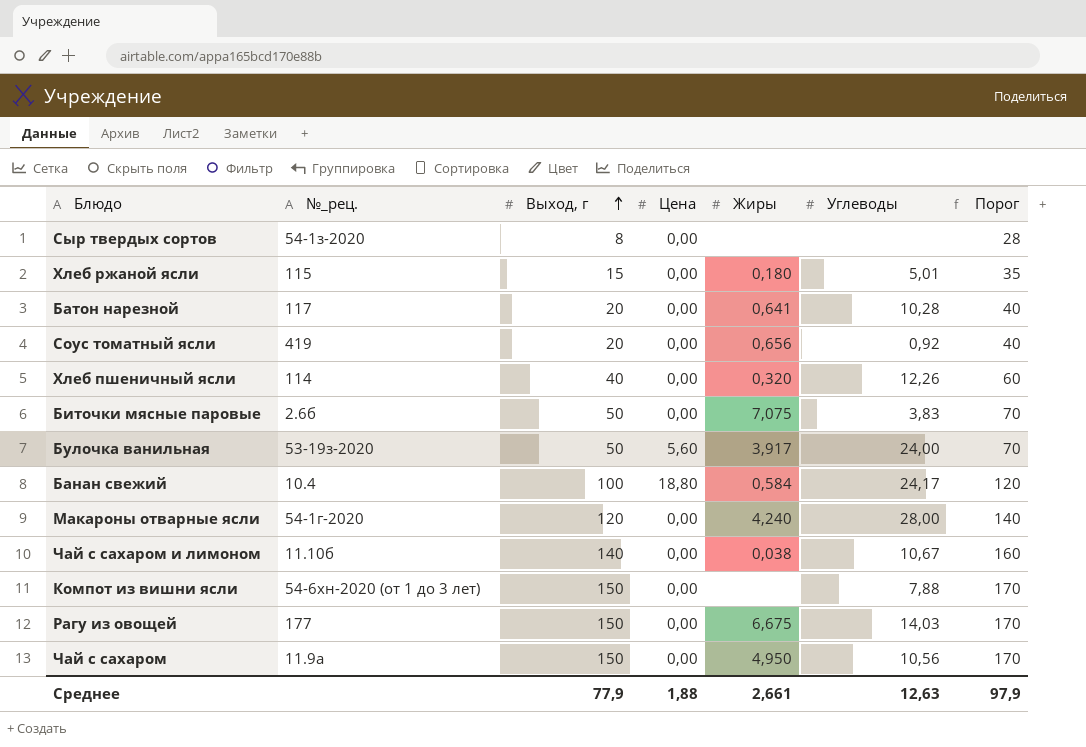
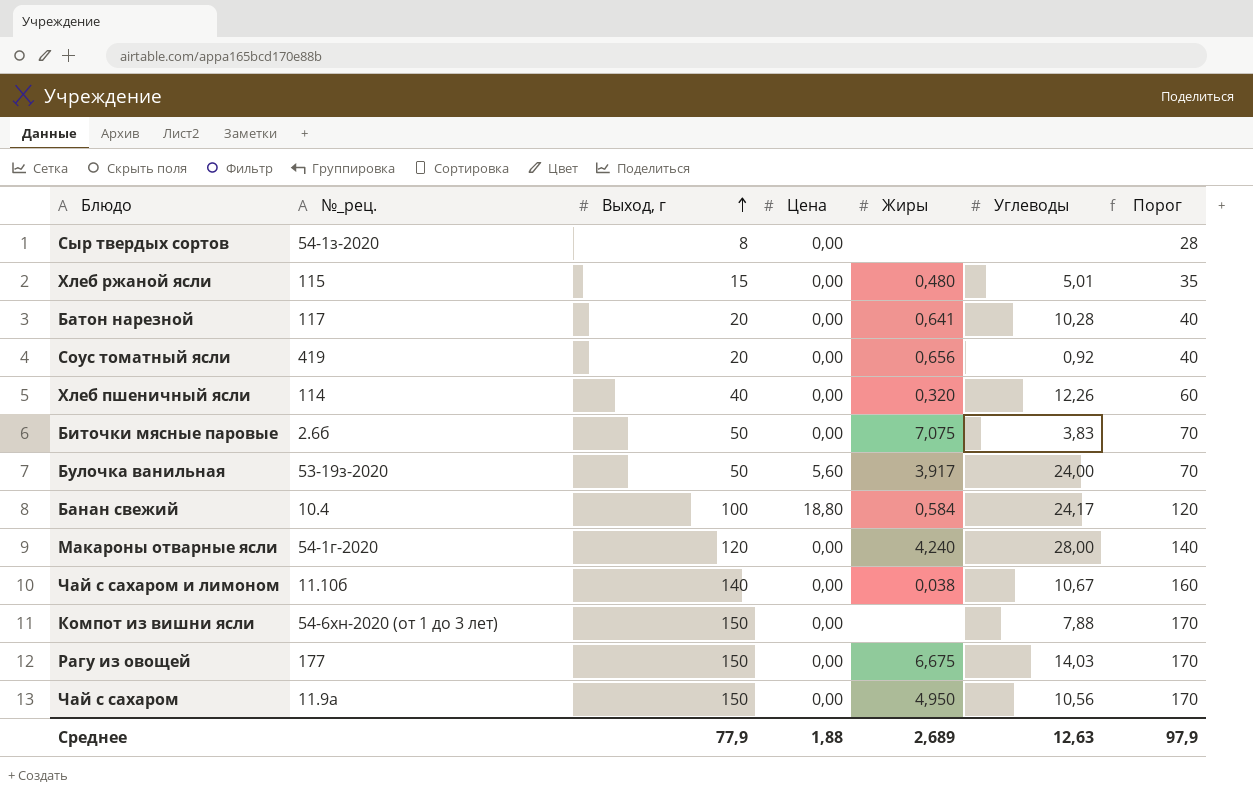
Хлеб ржаной ясли | Жиры: 0,180 -> 0,480
Среднее | Жиры: 2,661 -> 2,689

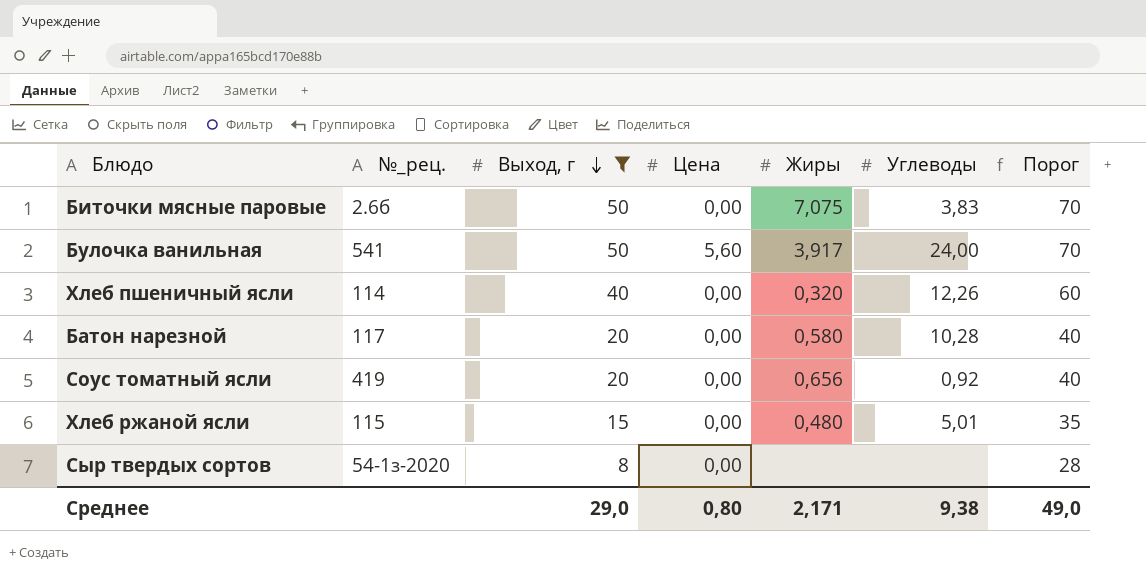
filter: none -> Выход, г <= 50
row order: Выход, г ascending -> Выход, г descending
Булочка ванильная | №_рец.: 53-19з-2020 -> 541
Батон нарезной | Жиры: 0,641 -> 0,580
Среднее | Выход, г: 77,9 -> 29,0
Среднее | Цена: 1,88 -> 0,80
Среднее | Жиры: 2,689 -> 2,171
Среднее | Углеводы: 12,63 -> 9,38
Среднее | Порог: 97,9 -> 49,0

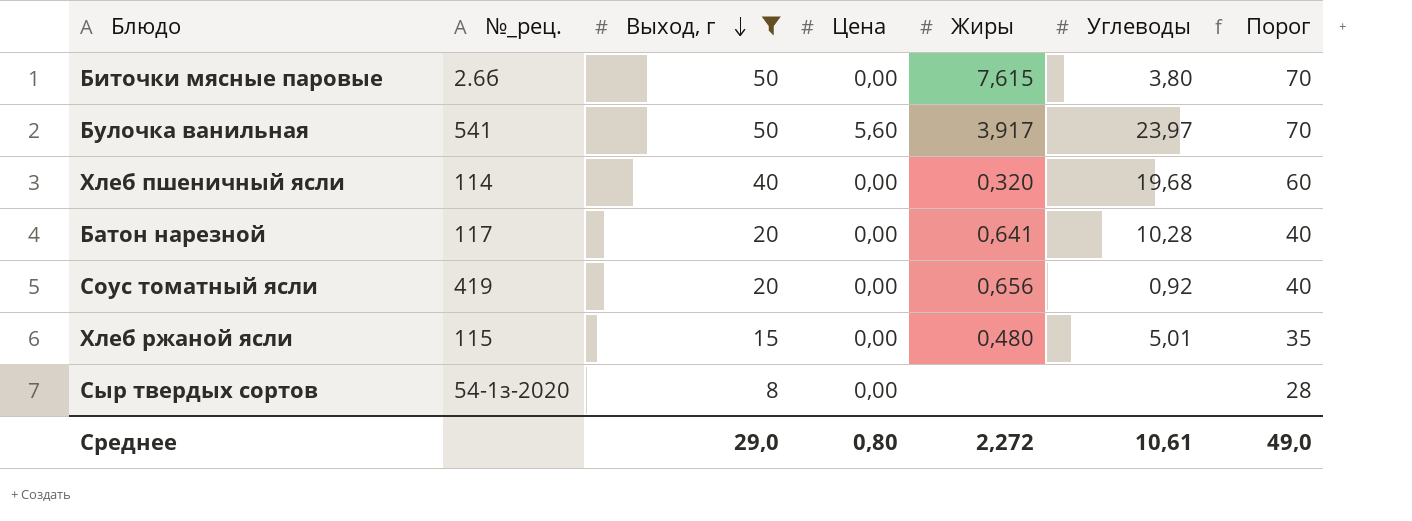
Биточки мясные паровые | Жиры: 7,075 -> 7,615
Биточки мясные паровые | Углеводы: 3,83 -> 3,80
Булочка ванильная | Углеводы: 24,00 -> 23,97
Хлеб пшеничный ясли | Углеводы: 12,26 -> 19,68
Батон нарезной | Жиры: 0,580 -> 0,641
Среднее | Жиры: 2,171 -> 2,272
Среднее | Углеводы: 9,38 -> 10,61

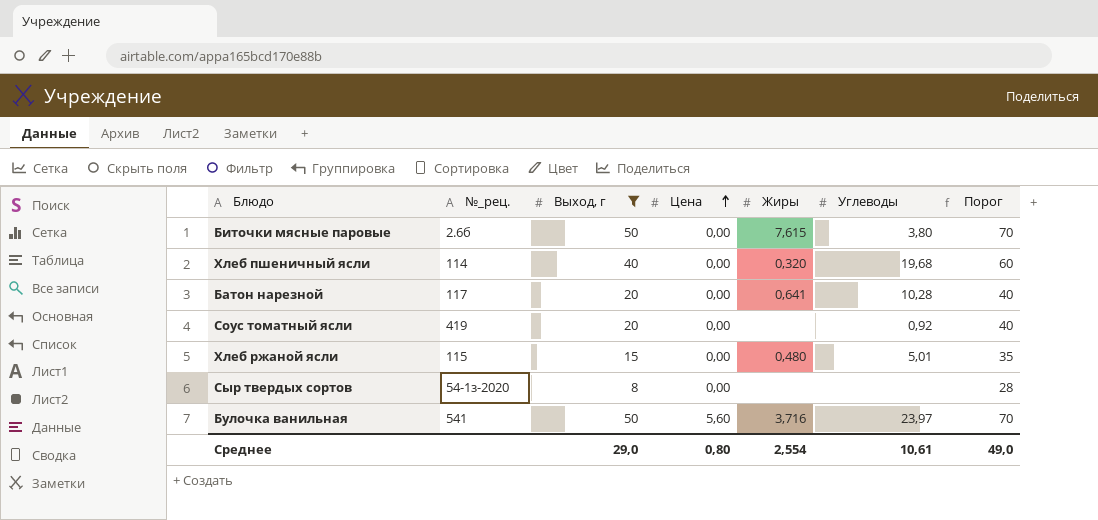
row order: Выход, г descending -> Цена ascending
Соус томатный ясли | Жиры: 0,656 -> none
Булочка ванильная | Жиры: 3,917 -> 3,716
Среднее | Жиры: 2,272 -> 2,554

